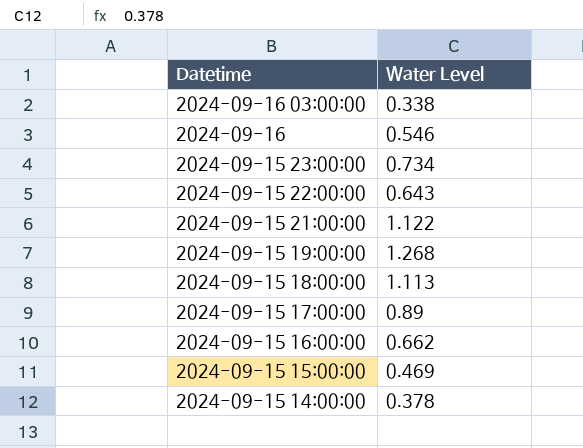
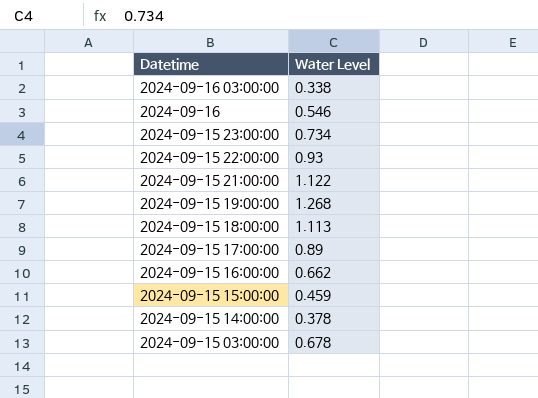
2024-09-15 22:00:00 | Water Level: 0.643 -> 0.93
2024-09-15 15:00:00 | Water Level: 0.469 -> 0.459
row 2024-09-15 03:00:00: none -> 0.678

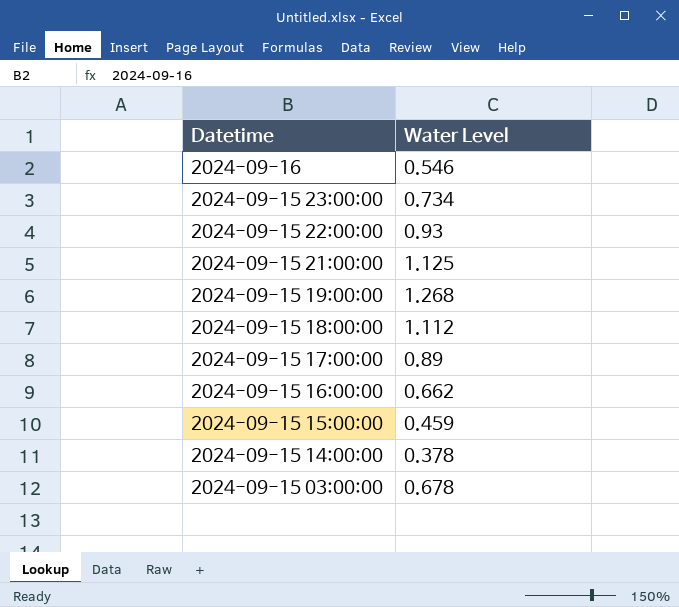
row 2024-09-16 03:00:00: 0.338 -> none
2024-09-15 21:00:00 | Water Level: 1.122 -> 1.125
2024-09-15 18:00:00 | Water Level: 1.113 -> 1.112

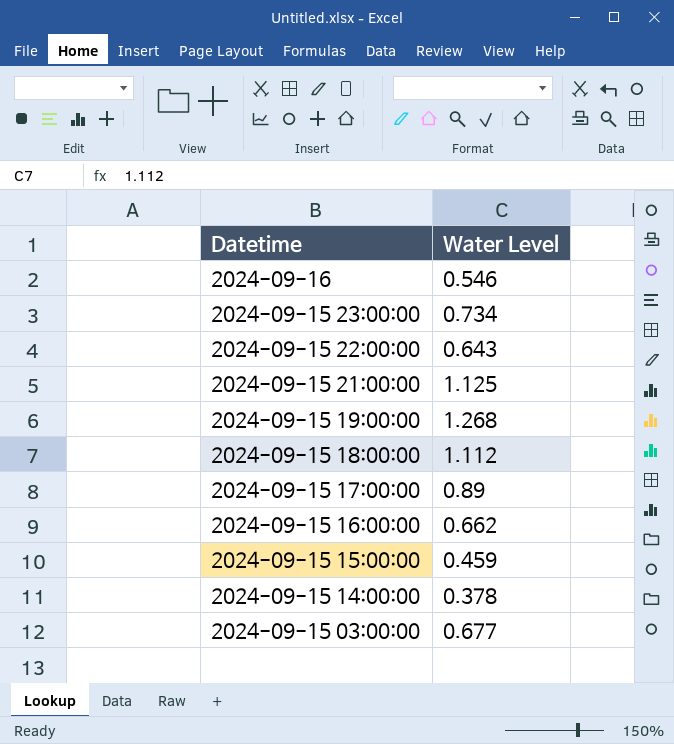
2024-09-15 22:00:00 | Water Level: 0.93 -> 0.643
2024-09-15 03:00:00 | Water Level: 0.678 -> 0.677

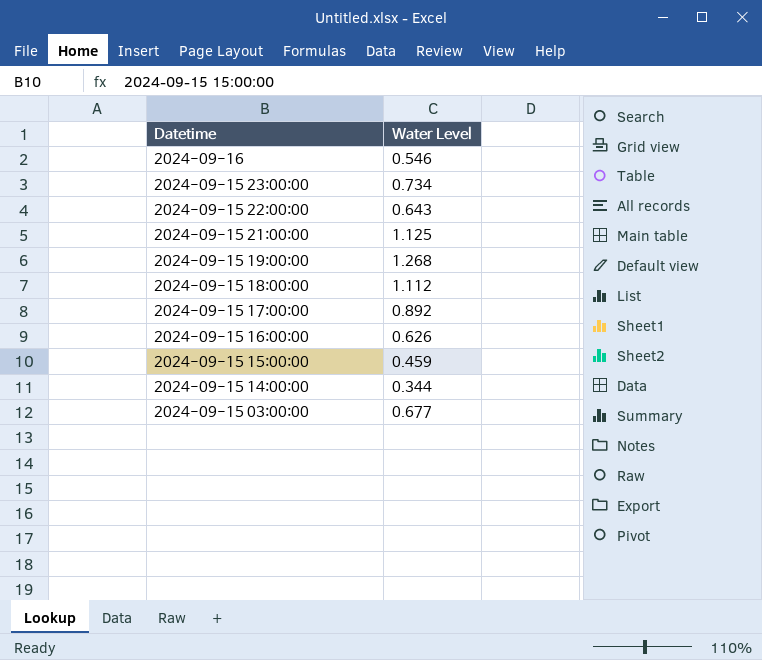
2024-09-15 17:00:00 | Water Level: 0.89 -> 0.892
2024-09-15 16:00:00 | Water Level: 0.662 -> 0.626
2024-09-15 14:00:00 | Water Level: 0.378 -> 0.344

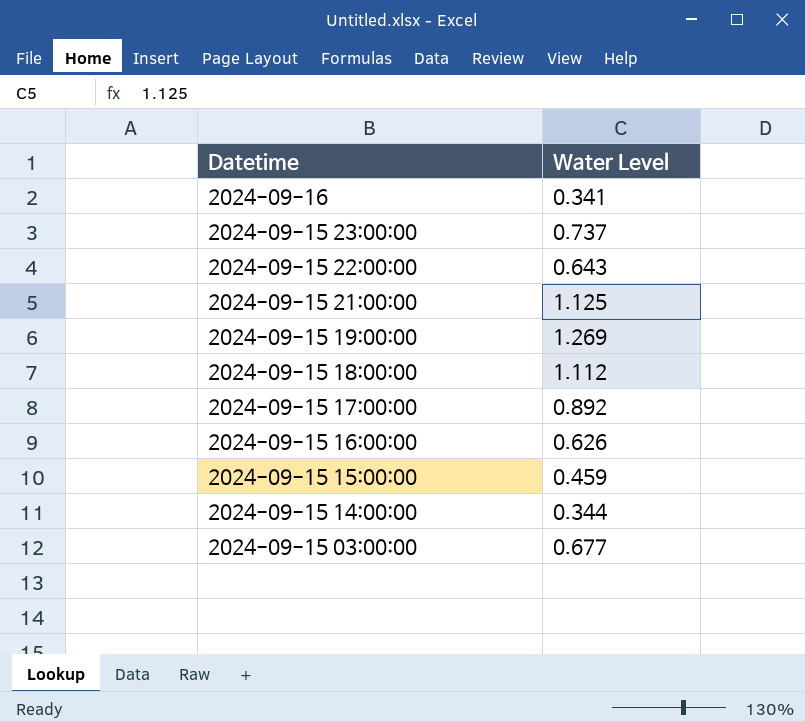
2024-09-16 | Water Level: 0.546 -> 0.341
2024-09-15 23:00:00 | Water Level: 0.734 -> 0.737
2024-09-15 19:00:00 | Water Level: 1.268 -> 1.269

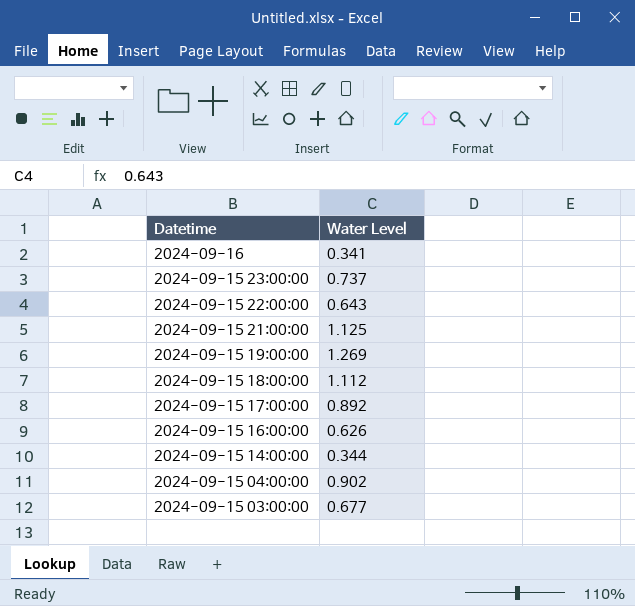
row 2024-09-15 15:00:00: 0.459 -> none
row 2024-09-15 04:00:00: none -> 0.902

